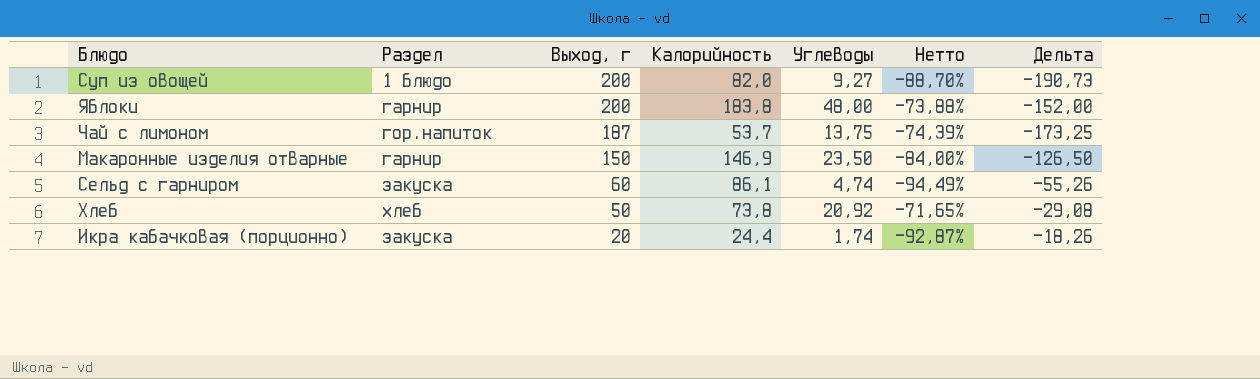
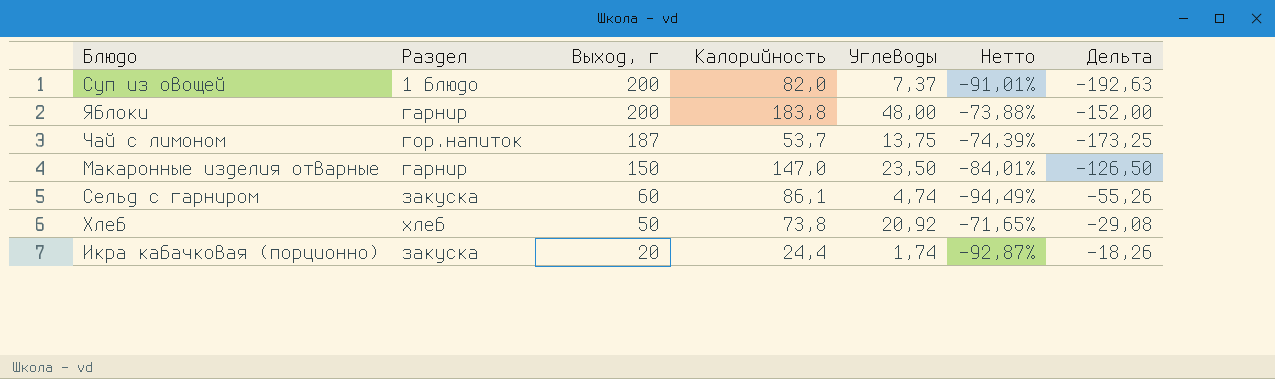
Суп из овощей | Углеводы: 9,27 -> 7,37
Суп из овощей | Нетто: -88,70% -> -91,01%
Суп из овощей | Дельта: -190,73 -> -192,63
Макаронные изделия отварные | Калорийность: 146,9 -> 147,0
Макаронные изделия отварные | Нетто: -84,00% -> -84,01%

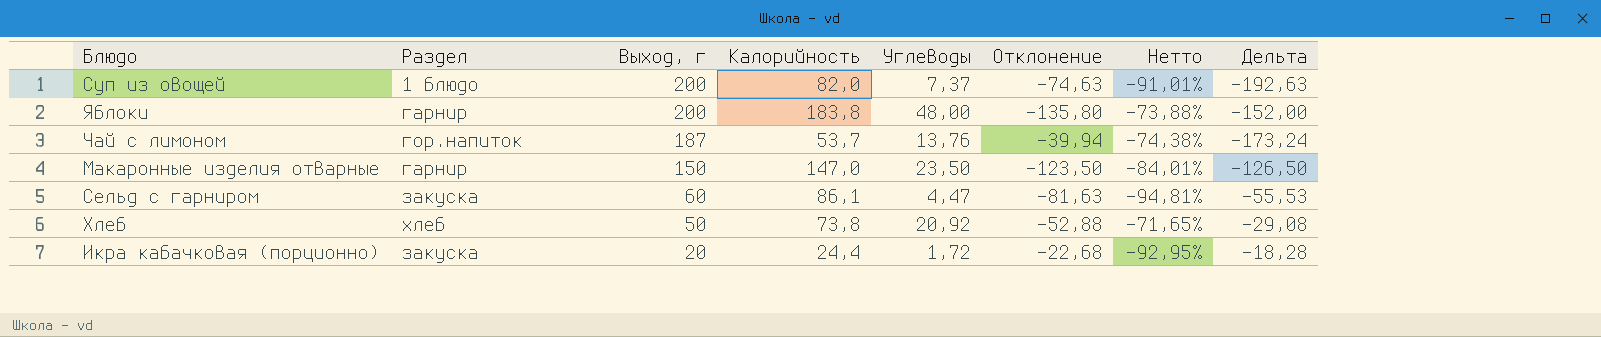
column Отклонение | formula: none -> [Углеводы] - [Калорийность]
Чай с лимоном | Углеводы: 13,75 -> 13,76
Чай с лимоном | Нетто: -74,39% -> -74,38%
Чай с лимоном | Дельта: -173,25 -> -173,24
Сельд с гарниром | Углеводы: 4,74 -> 4,47
Сельд с гарниром | Нетто: -94,49% -> -94,81%
Сельд с гарниром | Дельта: -55,26 -> -55,53
Икра кабачковая (порционно) | Углеводы: 1,74 -> 1,72
Икра кабачковая (порционно) | Нетто: -92,87% -> -92,95%
Икра кабачковая (порционно) | Дельта: -18,26 -> -18,28

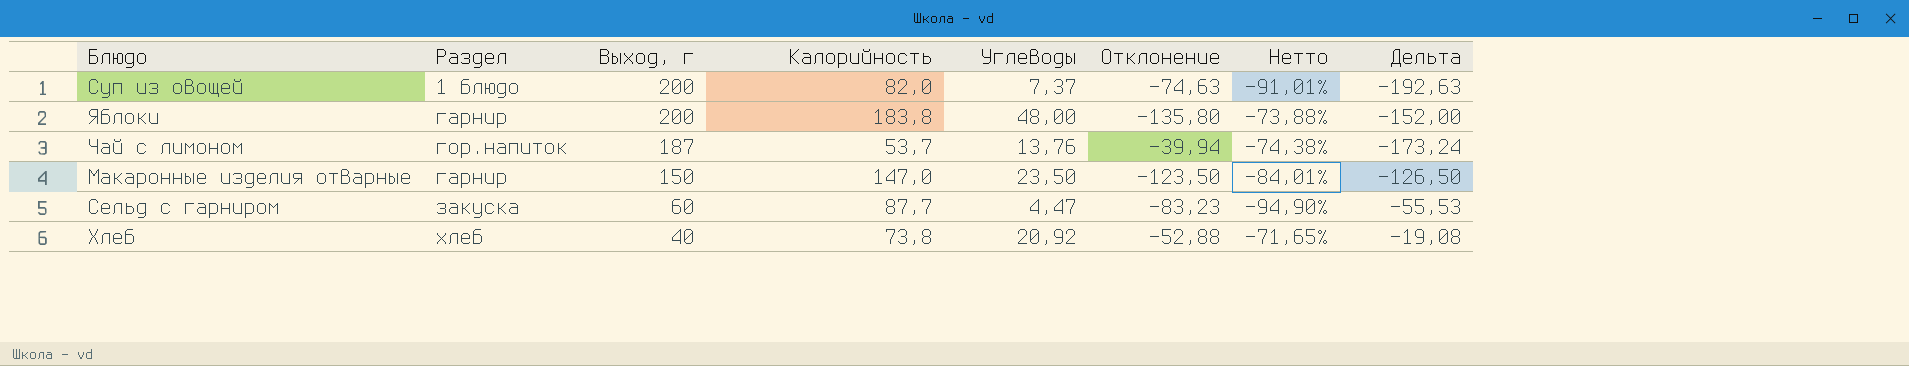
row Икра кабачковая (порционно): закуска | 20 | 24,4 | 1,72 | -22,68 | -92,95% | -18,28 -> none
Сельд с гарниром | Калорийность: 86,1 -> 87,7
Сельд с гарниром | Отклонение: -81,63 -> -83,23
Сельд с гарниром | Нетто: -94,81% -> -94,90%
Хлеб | Выход, г: 50 -> 40
Хлеб | Дельта: -29,08 -> -19,08

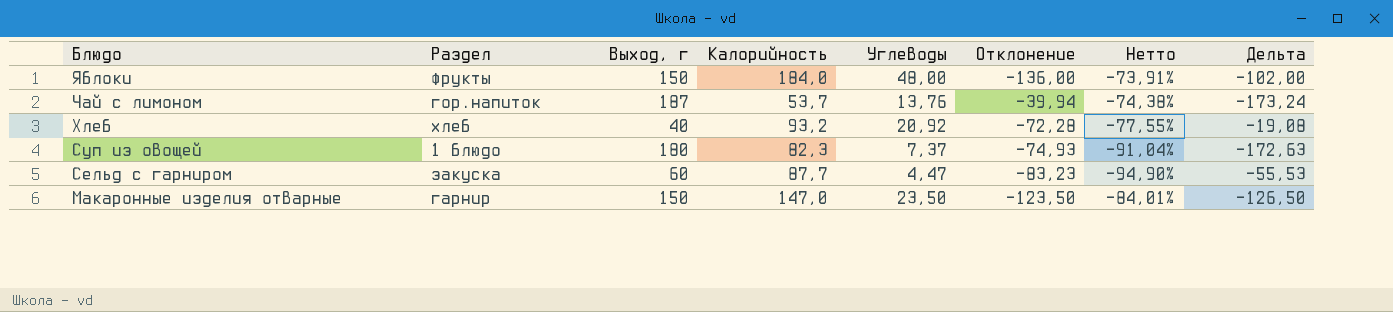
row order: Выход, г descending -> Блюдо descending
Яблоки | Раздел: гарнир -> фрукты
Яблоки | Выход, г: 200 -> 150
Яблоки | Калорийность: 183,8 -> 184,0
Яблоки | Отклонение: -135,80 -> -136,00
Яблоки | Нетто: -73,88% -> -73,91%
Яблоки | Дельта: -152,00 -> -102,00
Хлеб | Калорийность: 73,8 -> 93,2
Хлеб | Отклонение: -52,88 -> -72,28
Хлеб | Нетто: -71,65% -> -77,55%
Суп из овощей | Выход, г: 200 -> 180
Суп из овощей | Калорийность: 82,0 -> 82,3
Суп из овощей | Отклонение: -74,63 -> -74,93
Суп из овощей | Нетто: -91,01% -> -91,04%
Суп из овощей | Дельта: -192,63 -> -172,63

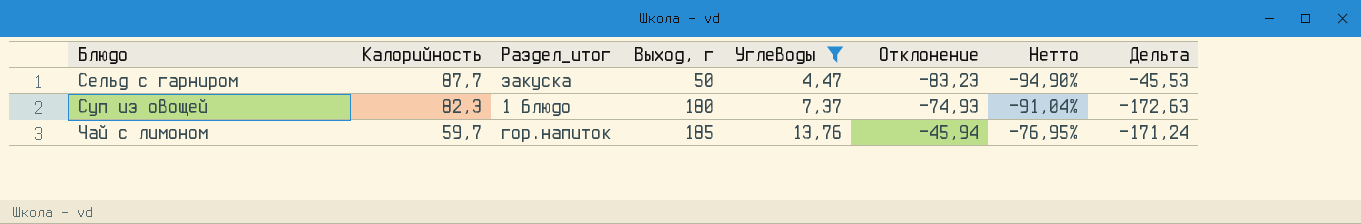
filter: none -> Углеводы <= 13,76
row order: Блюдо descending -> Блюдо ascending
column Калорийность | position: 4 -> 2
column name: Раздел -> Раздел_итог
Сельд с гарниром | Выход, г: 60 -> 50
Сельд с гарниром | Дельта: -55,53 -> -45,53
Чай с лимоном | Калорийность: 53,7 -> 59,7
Чай с лимоном | Выход, г: 187 -> 185
Чай с лимоном | Отклонение: -39,94 -> -45,94
Чай с лимоном | Нетто: -74,38% -> -76,95%
Чай с лимоном | Дельта: -173,24 -> -171,24

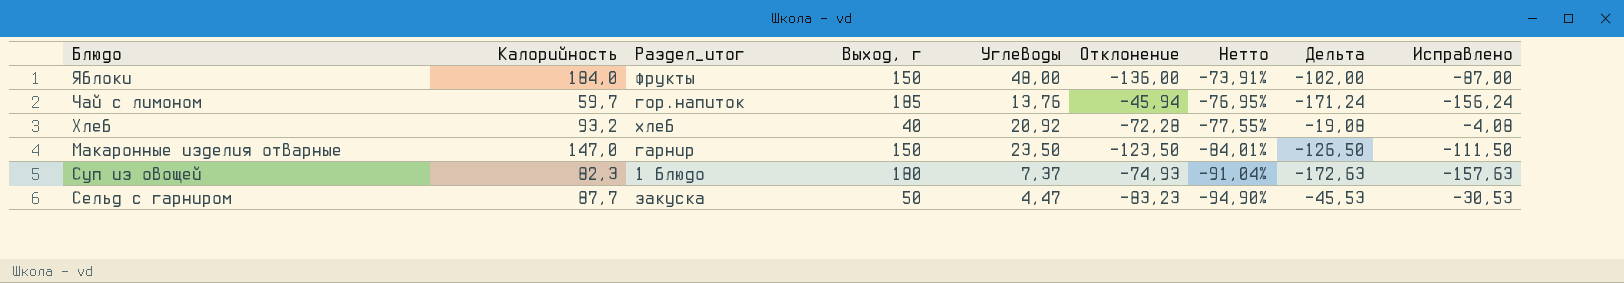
filter: Углеводы <= 13,76 -> none
row order: Блюдо ascending -> Нетто descending
column Исправлено | formula: none -> [Дельта] + 15

